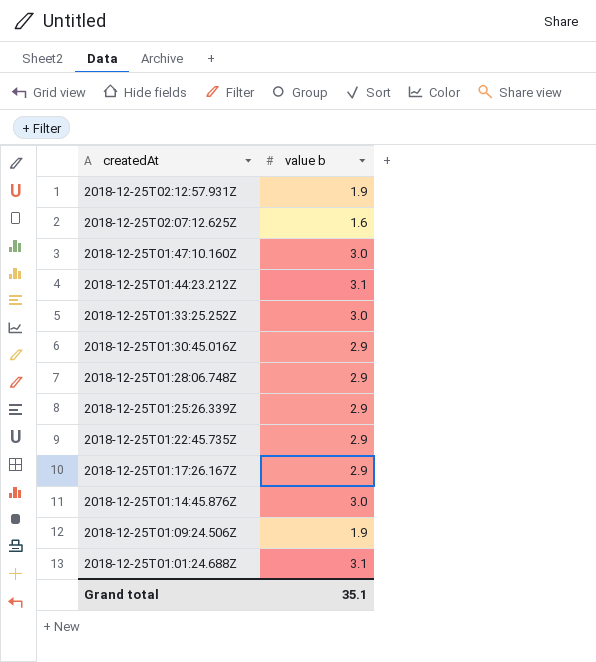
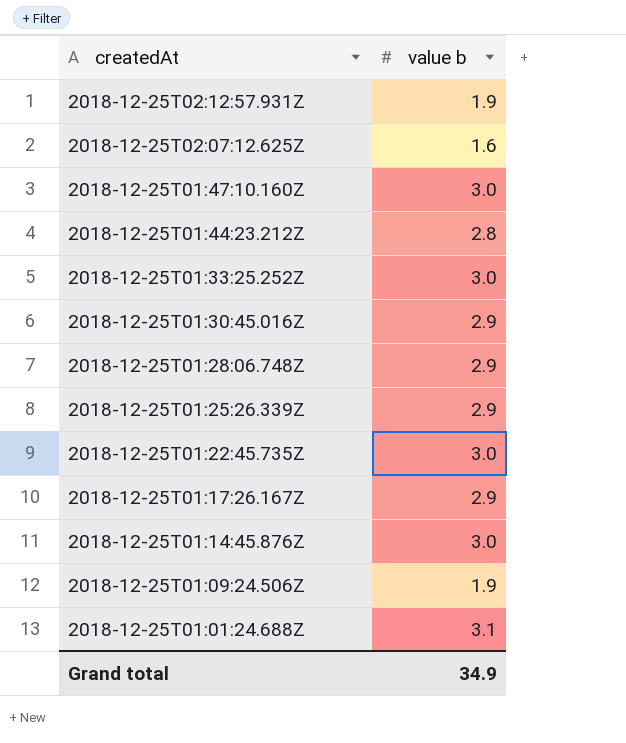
2018-12-25T01:44:23.212Z | value b: 3.1 -> 2.8
2018-12-25T01:22:45.735Z | value b: 2.9 -> 3.0
Grand total | value b: 35.1 -> 34.9

